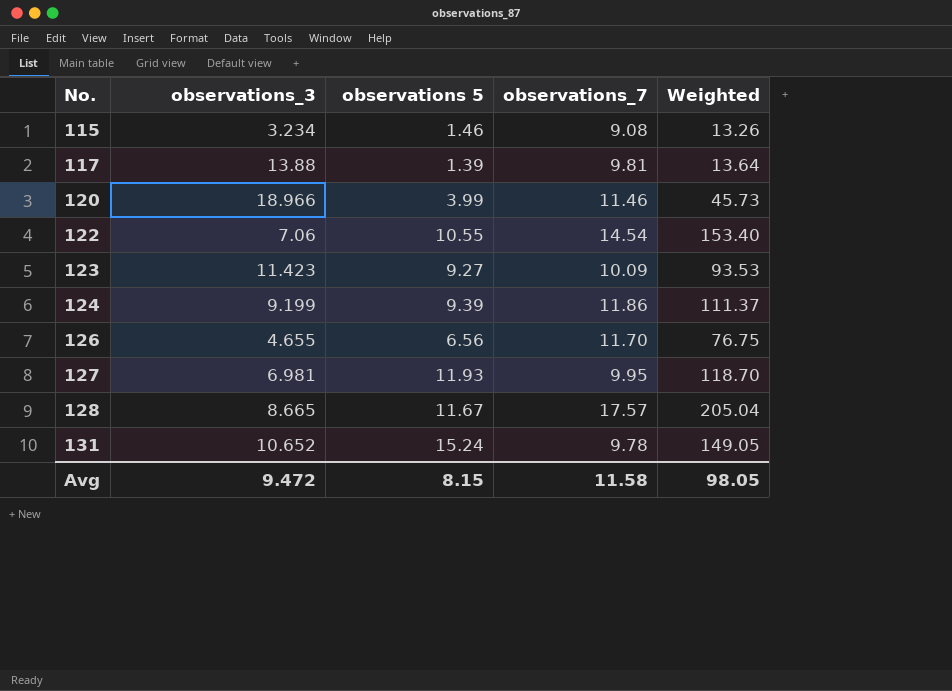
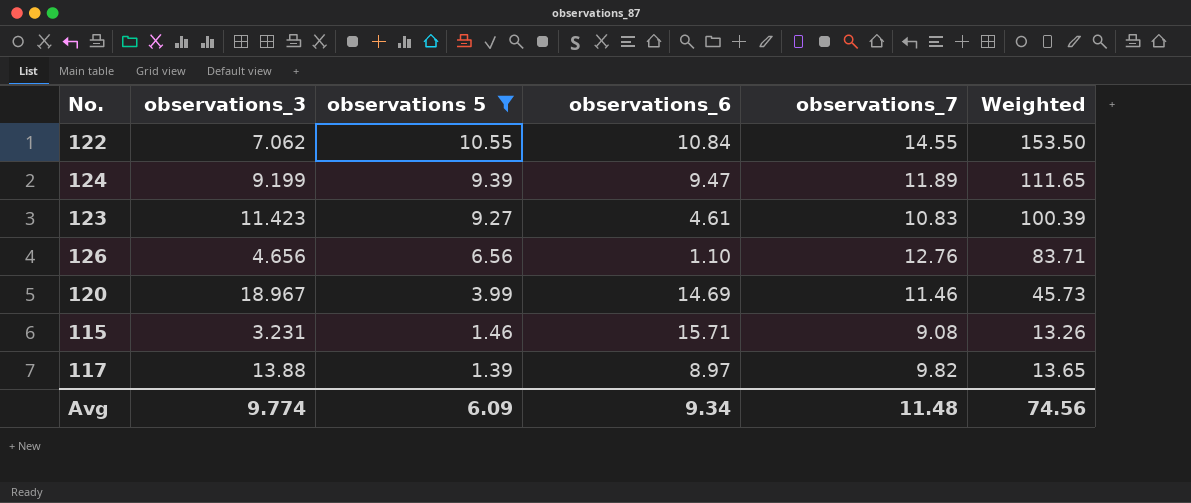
filter: none -> observations 5 <= 10.55
row order: No. ascending -> observations 5 descending
column observations_6 | position: none -> 4
122 | observations_3: 7.06 -> 7.062
122 | observations_7: 14.54 -> 14.55
122 | Weighted: 153.40 -> 153.50
124 | observations_7: 11.86 -> 11.89
124 | Weighted: 111.37 -> 111.65
123 | observations_7: 10.09 -> 10.83
123 | Weighted: 93.53 -> 100.39
126 | observations_3: 4.655 -> 4.656
126 | observations_7: 11.70 -> 12.76
126 | Weighted: 76.75 -> 83.71
120 | observations_3: 18.966 -> 18.967
115 | observations_3: 3.234 -> 3.231
117 | observations_7: 9.81 -> 9.82
117 | Weighted: 13.64 -> 13.65
Avg | observations_3: 9.472 -> 9.774
Avg | observations 5: 8.15 -> 6.09
Avg | observations_7: 11.58 -> 11.48
Avg | Weighted: 98.05 -> 74.56

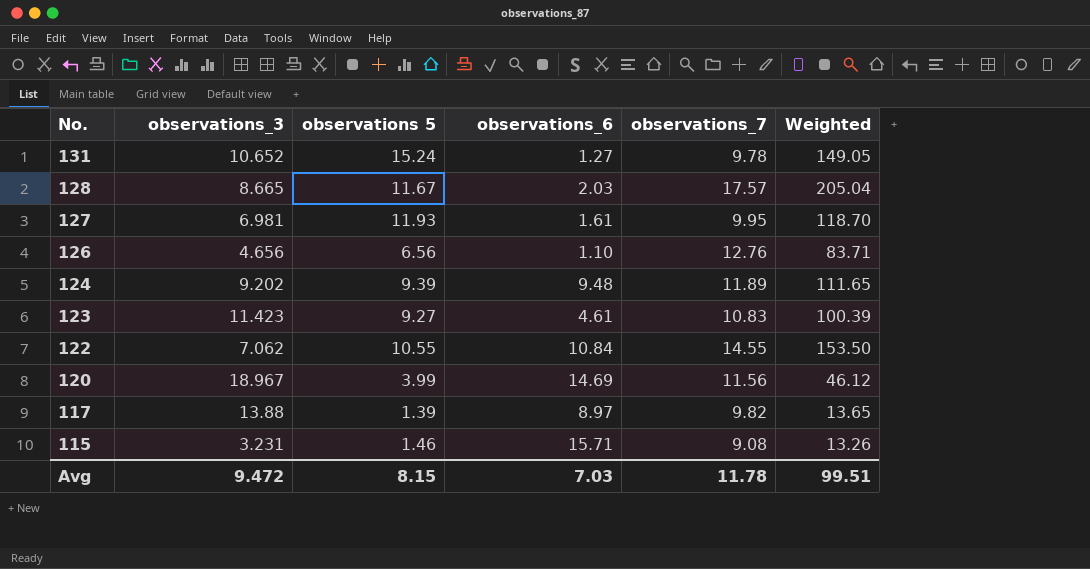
filter: observations 5 <= 10.55 -> none
row order: observations 5 descending -> No. descending
124 | observations_3: 9.199 -> 9.202
124 | observations_6: 9.47 -> 9.48
120 | observations_7: 11.46 -> 11.56
120 | Weighted: 45.73 -> 46.12
Avg | observations_3: 9.774 -> 9.472
Avg | observations 5: 6.09 -> 8.15
Avg | observations_6: 9.34 -> 7.03
Avg | observations_7: 11.48 -> 11.78
Avg | Weighted: 74.56 -> 99.51

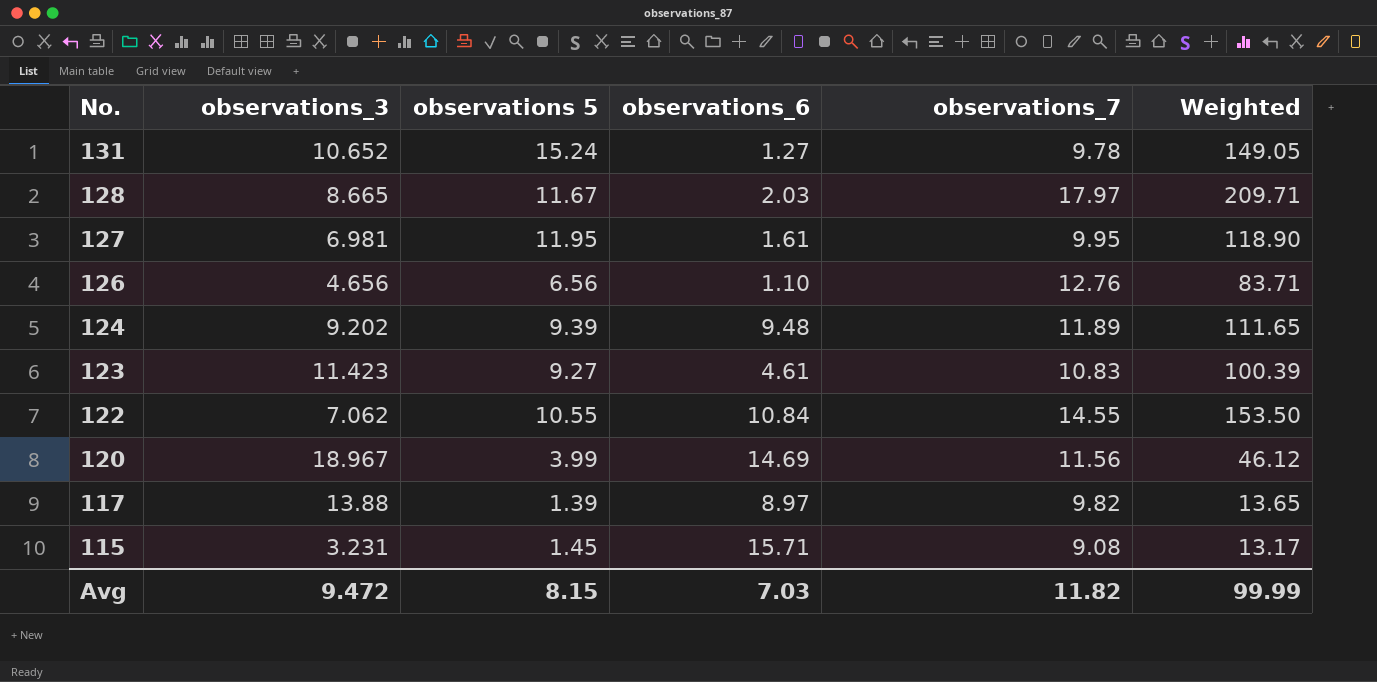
128 | observations_7: 17.57 -> 17.97
128 | Weighted: 205.04 -> 209.71
127 | observations 5: 11.93 -> 11.95
127 | Weighted: 118.70 -> 118.90
115 | observations 5: 1.46 -> 1.45
115 | Weighted: 13.26 -> 13.17
Avg | observations_7: 11.78 -> 11.82
Avg | Weighted: 99.51 -> 99.99

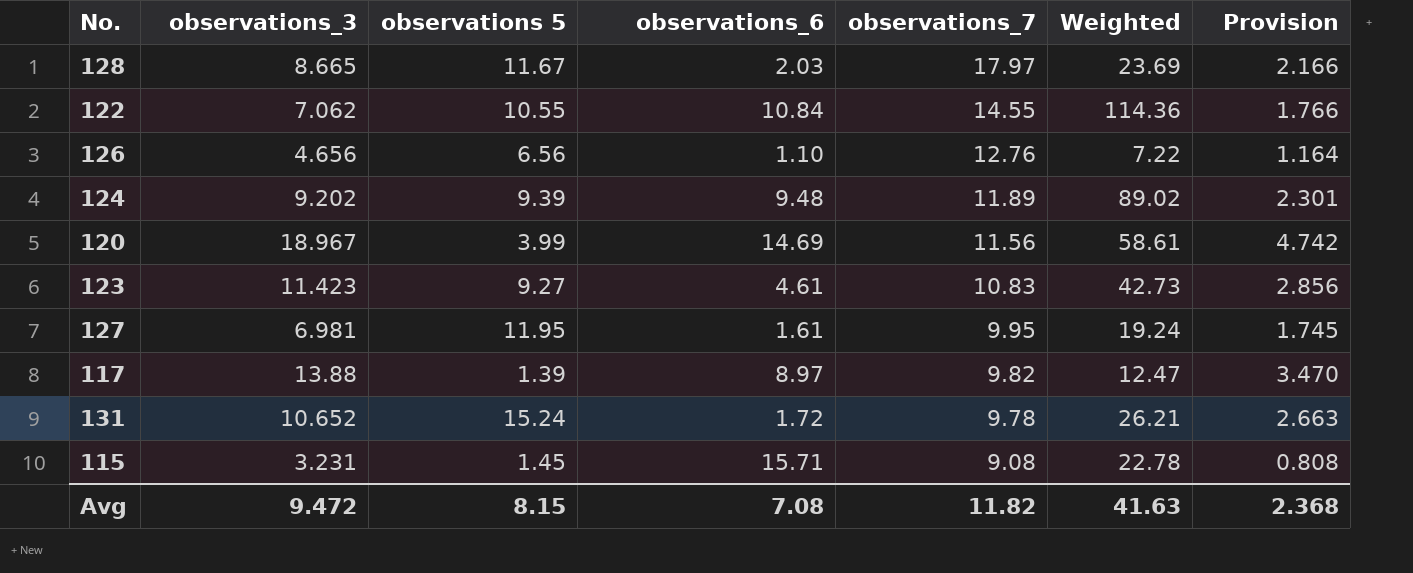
row order: No. descending -> observations_7 descending
column Weighted | formula: [observations 5] * [observations_7] -> [observations 5] * [observations_6]
column Provision | formula: none -> [observations_3] * 0.25
131 | observations_6: 1.27 -> 1.72
Avg | observations_6: 7.03 -> 7.08
Avg | Weighted: 99.99 -> 41.63

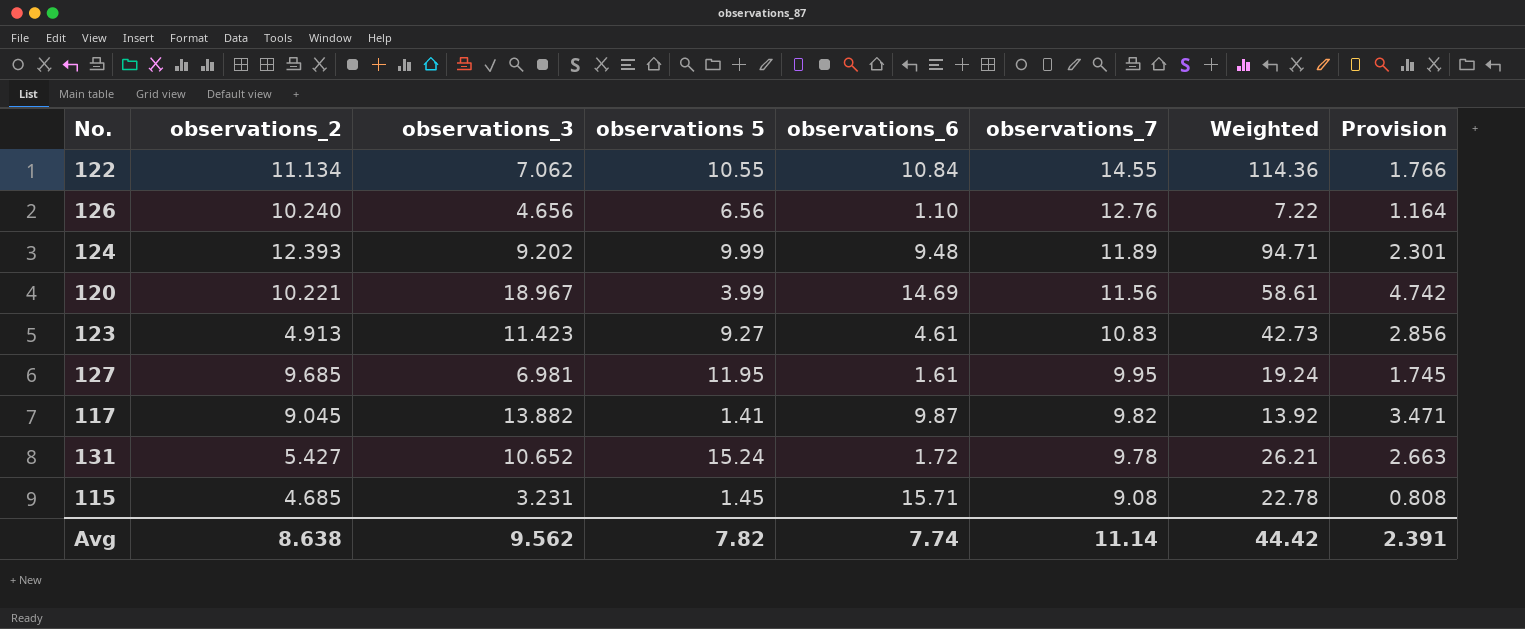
column observations_2 | position: none -> 2
row 128: 8.665 | 11.67 | 2.03 | 17.97 | 23.69 | 2.166 -> none
124 | observations 5: 9.39 -> 9.99
124 | Weighted: 89.02 -> 94.71
117 | observations_3: 13.88 -> 13.882
117 | observations 5: 1.39 -> 1.41
117 | observations_6: 8.97 -> 9.87
117 | Weighted: 12.47 -> 13.92
117 | Provision: 3.470 -> 3.471
Avg | observations_3: 9.472 -> 9.562
Avg | observations 5: 8.15 -> 7.82
Avg | observations_6: 7.08 -> 7.74
Avg | observations_7: 11.82 -> 11.14
Avg | Weighted: 41.63 -> 44.42
Avg | Provision: 2.368 -> 2.391

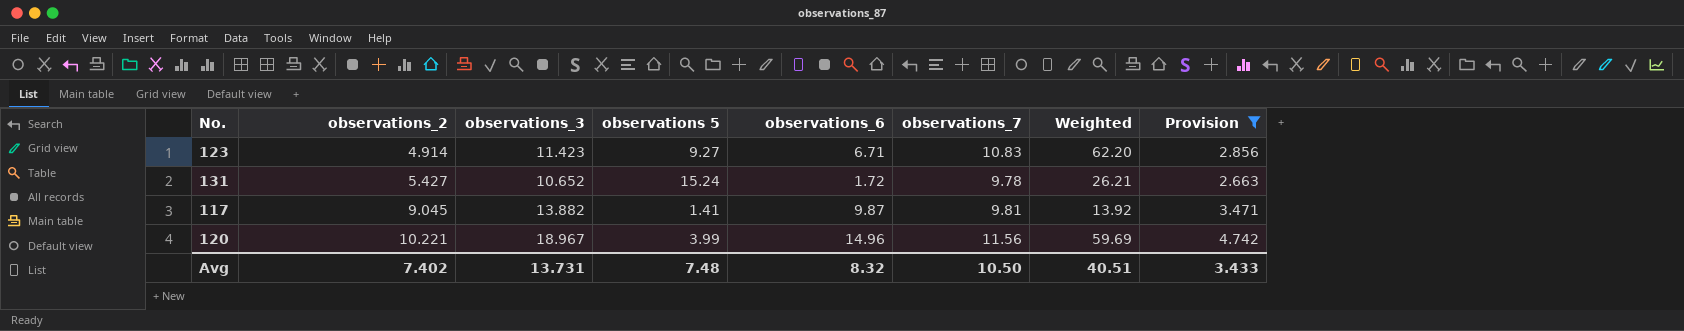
filter: none -> Provision >= 2.663
row order: observations_7 descending -> observations_2 ascending
123 | observations_2: 4.913 -> 4.914
123 | observations_6: 4.61 -> 6.71
123 | Weighted: 42.73 -> 62.20
117 | observations_7: 9.82 -> 9.81
120 | observations_6: 14.69 -> 14.96
120 | Weighted: 58.61 -> 59.69
Avg | observations_2: 8.638 -> 7.402
Avg | observations_3: 9.562 -> 13.731
Avg | observations 5: 7.82 -> 7.48
Avg | observations_6: 7.74 -> 8.32
Avg | observations_7: 11.14 -> 10.50
Avg | Weighted: 44.42 -> 40.51
Avg | Provision: 2.391 -> 3.433

